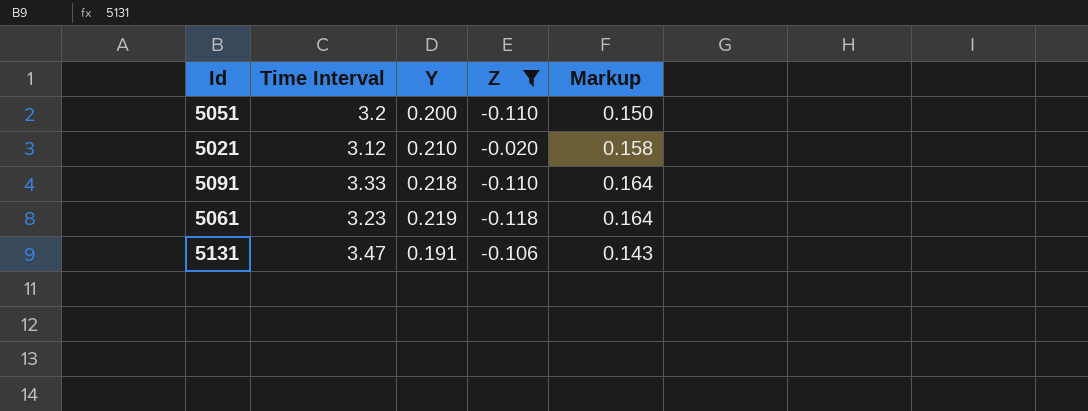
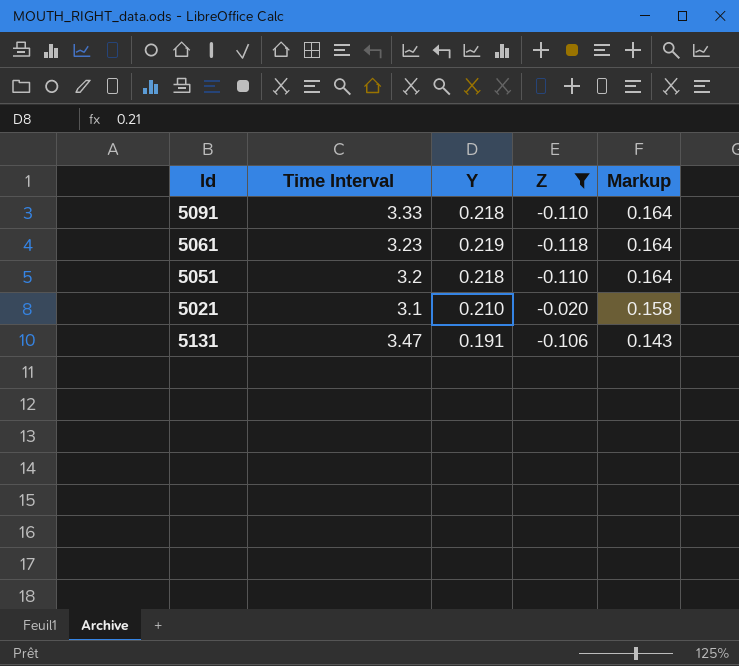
row order: none -> Markup descending
5051 | Y: 0.200 -> 0.218
5051 | Markup: 0.150 -> 0.164
5021 | Time Interval: 3.12 -> 3.1

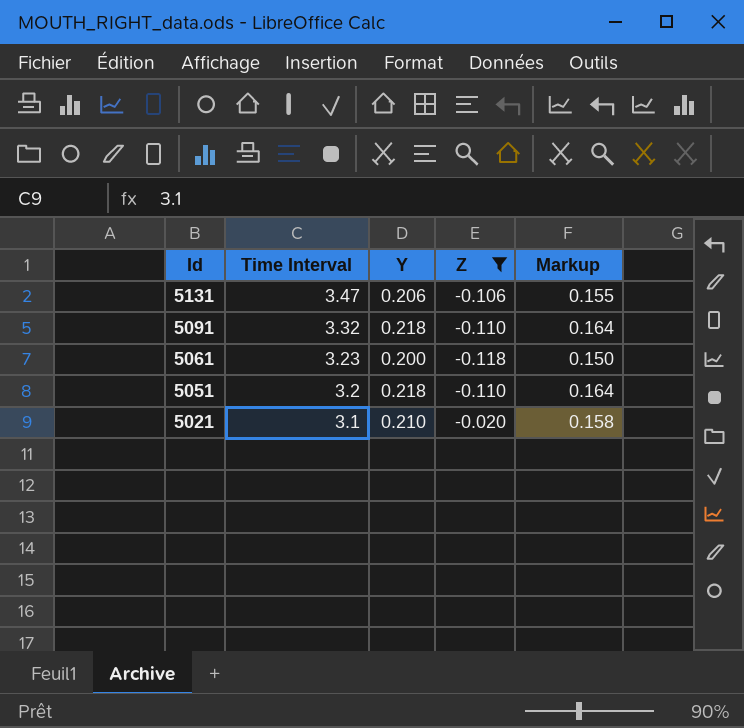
row order: Markup descending -> Id descending
5131 | Y: 0.191 -> 0.206
5131 | Markup: 0.143 -> 0.155
5091 | Time Interval: 3.33 -> 3.32
5061 | Y: 0.219 -> 0.200
5061 | Markup: 0.164 -> 0.150

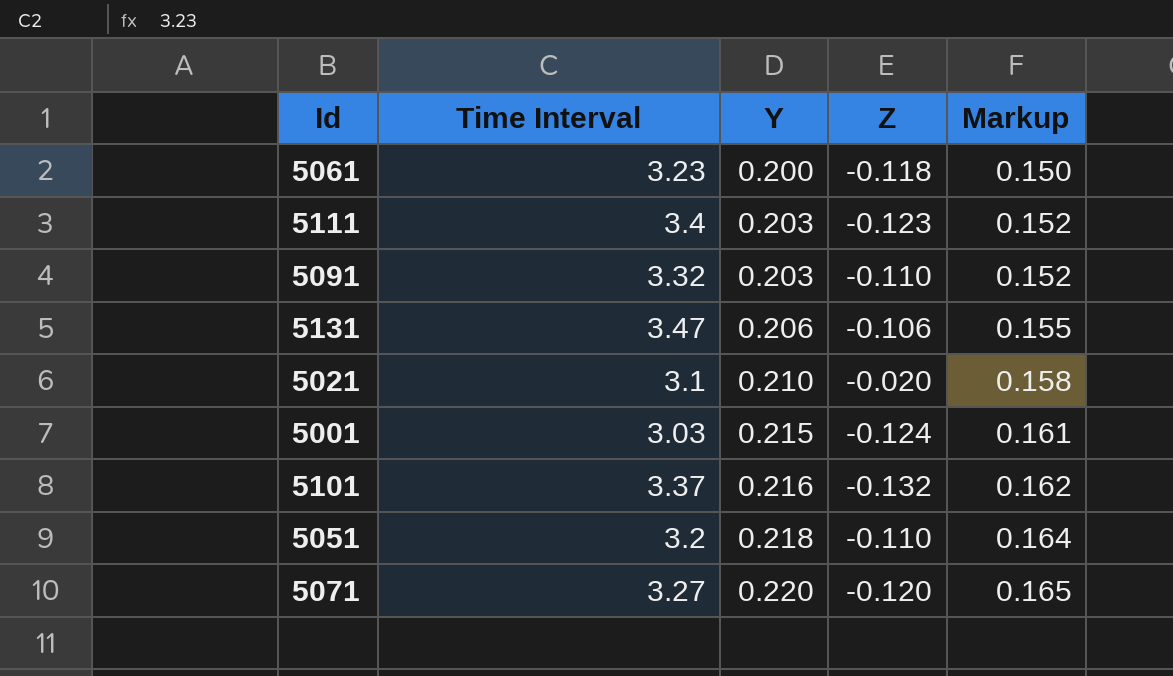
filter: Z >= -0.118 -> none
row order: Id descending -> Y ascending
5091 | Y: 0.218 -> 0.203
5091 | Markup: 0.164 -> 0.152

